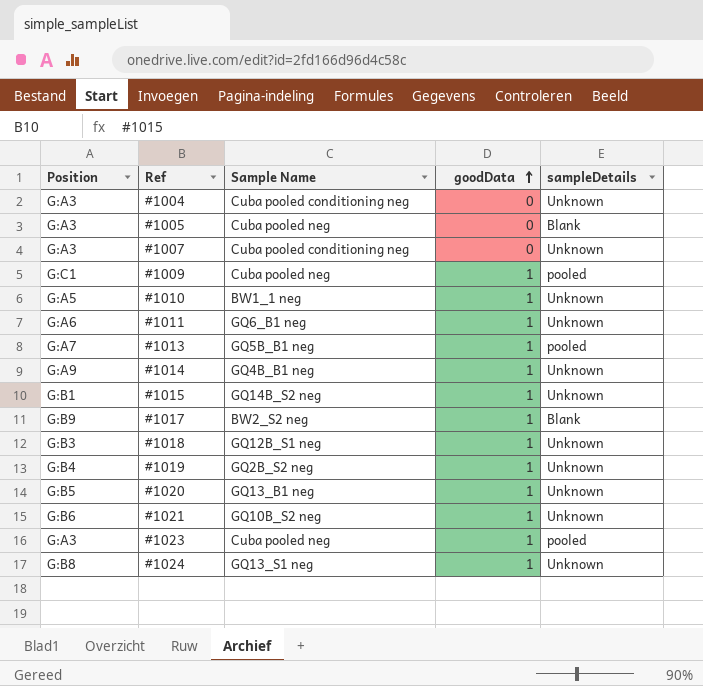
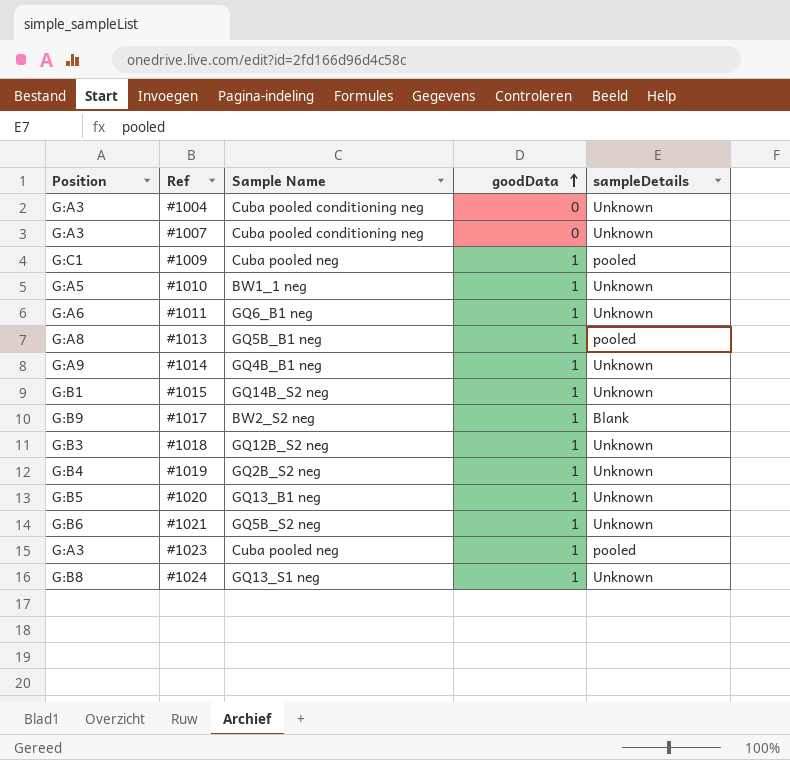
row #1005: G:A3 | Cuba pooled neg | 0 | Blank -> none
#1013 | Position: G:A7 -> G:A8
#1018 | Sample Name: GQ12B_S1 neg -> GQ12B_S2 neg
#1021 | Sample Name: GQ10B_S2 neg -> GQ5B_S2 neg

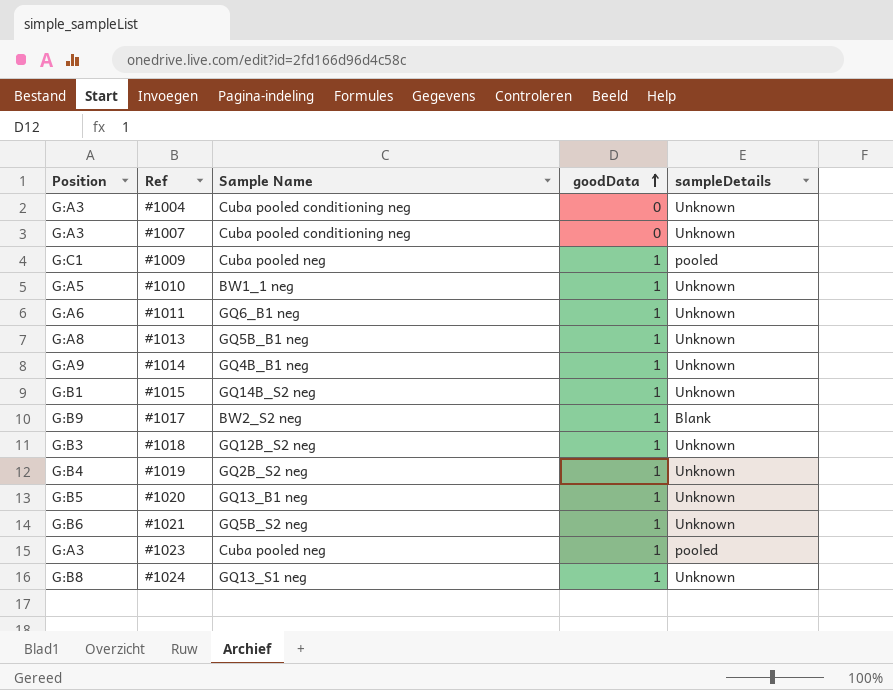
#1013 | sampleDetails: pooled -> Unknown

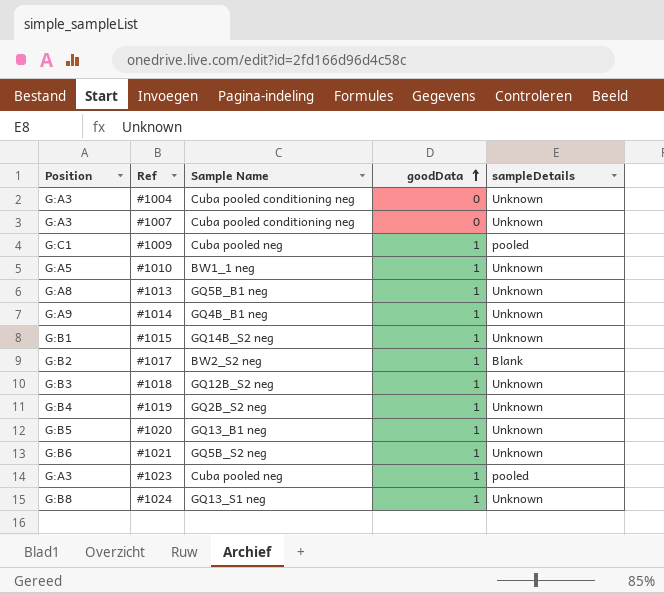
row #1011: G:A6 | GQ6_B1 neg | 1 | Unknown -> none
#1017 | Position: G:B9 -> G:B2

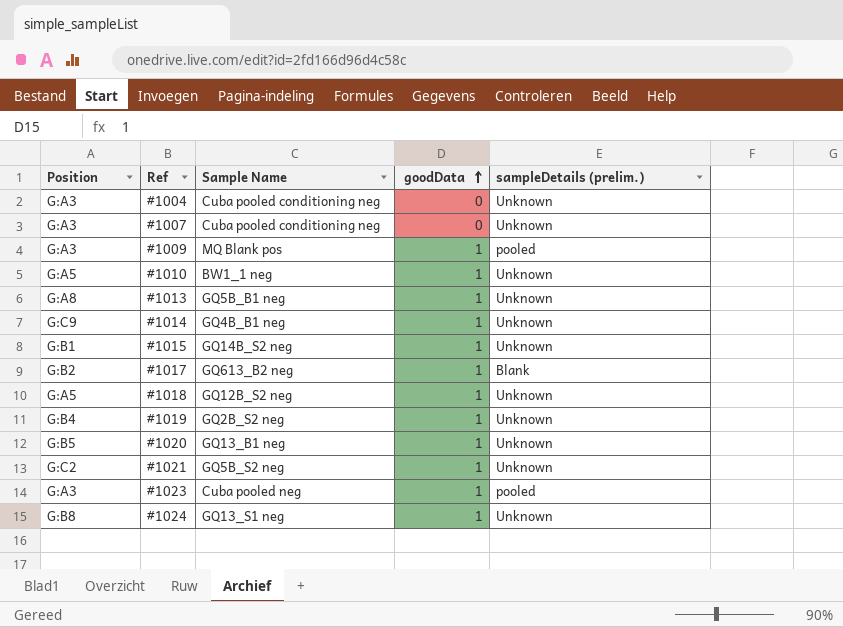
column name: sampleDetails -> sampleDetails (prelim.)
#1009 | Position: G:C1 -> G:A3
#1009 | Sample Name: Cuba pooled neg -> MQ Blank pos
#1014 | Position: G:A9 -> G:C9
#1017 | Sample Name: BW2_S2 neg -> GQ613_B2 neg
#1018 | Position: G:B3 -> G:A5
#1021 | Position: G:B6 -> G:C2

